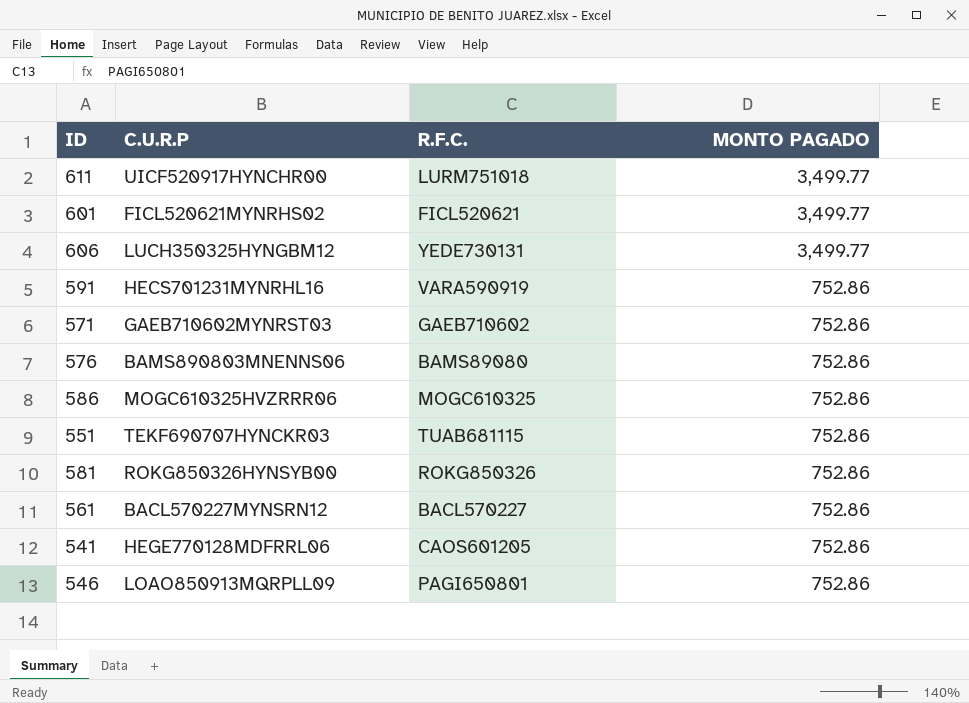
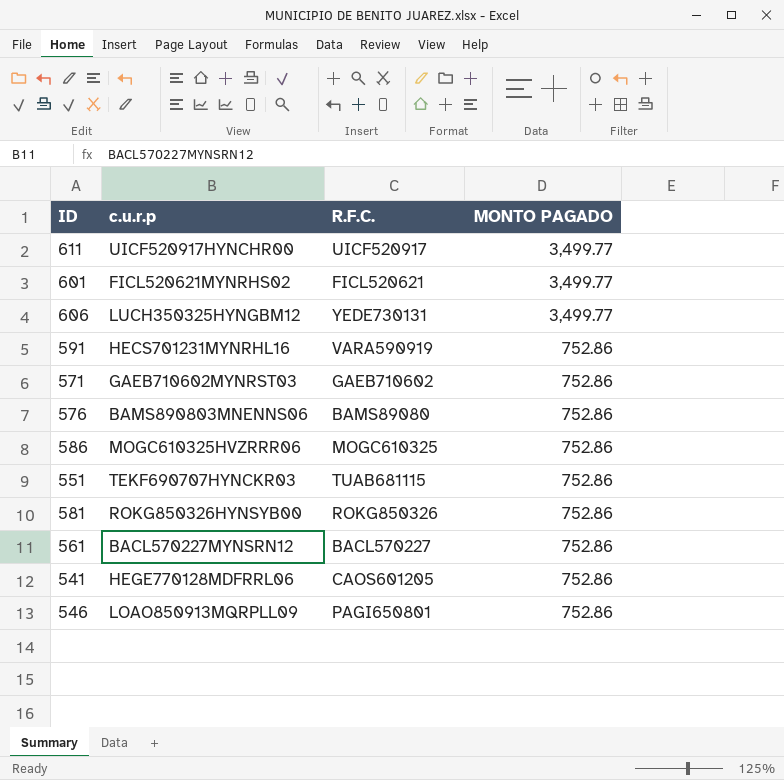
column name: C.U.R.P -> c.u.r.p
611 | R.F.C.: LURM751018 -> UICF520917

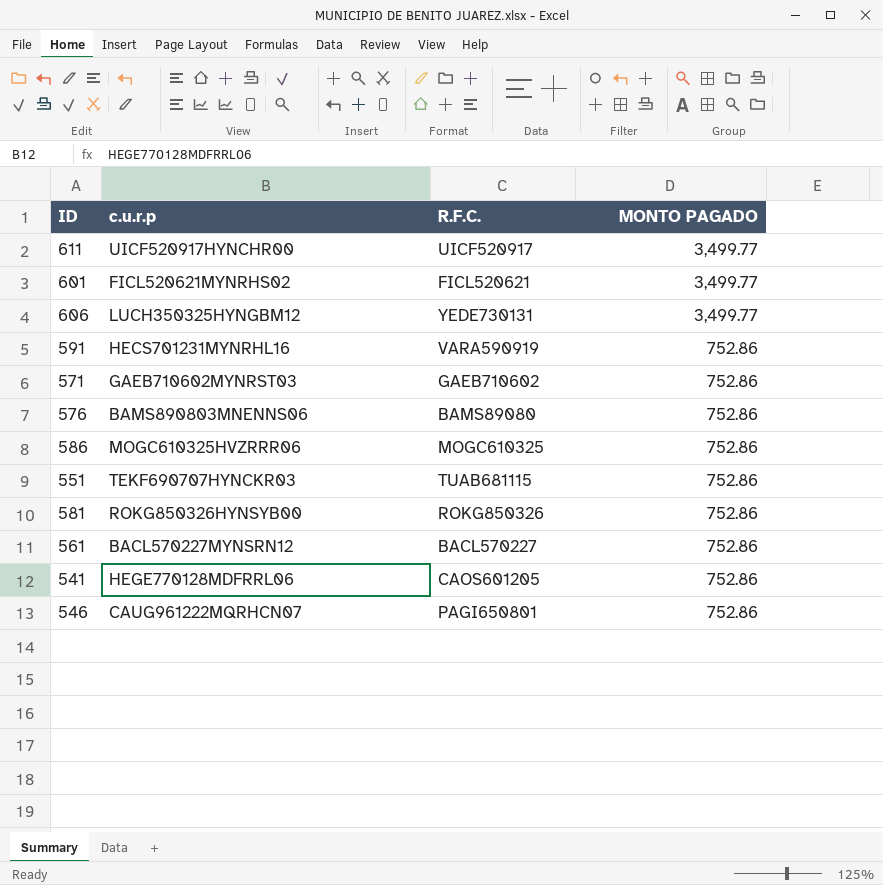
546 | c.u.r.p: LOAO850913MQRPLL09 -> CAUG961222MQRHCN07

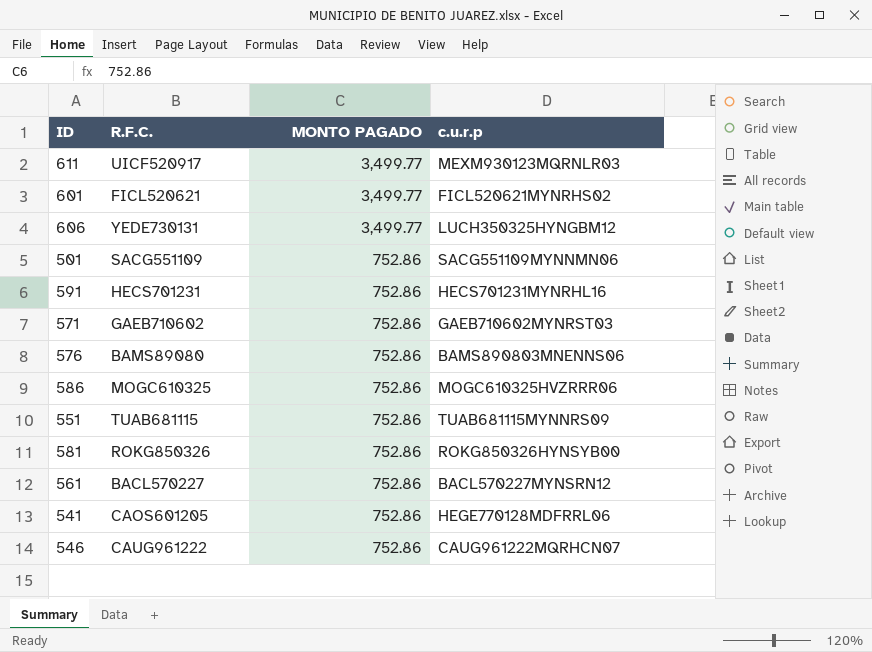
column c.u.r.p | position: 2 -> 4
611 | c.u.r.p: UICF520917HYNCHR00 -> MEXM930123MQRNLR03
row 501: none -> SACG551109 | 752.86 | SACG551109MYNNMN06
591 | R.F.C.: VARA590919 -> HECS701231
551 | c.u.r.p: TEKF690707HYNCKR03 -> TUAB681115MYNNRS09
546 | R.F.C.: PAGI650801 -> CAUG961222

